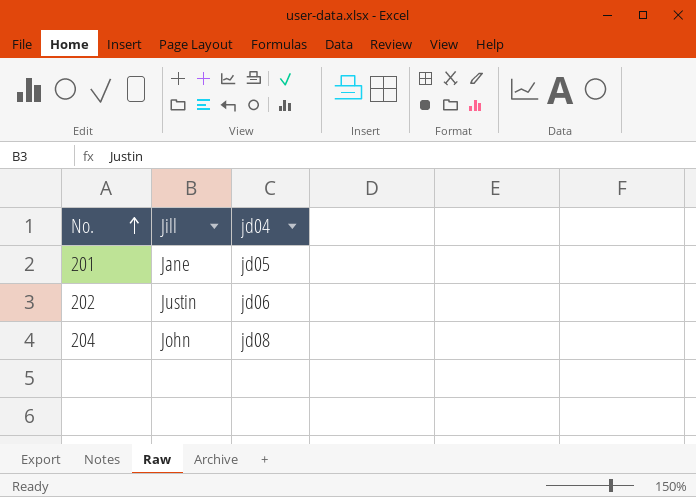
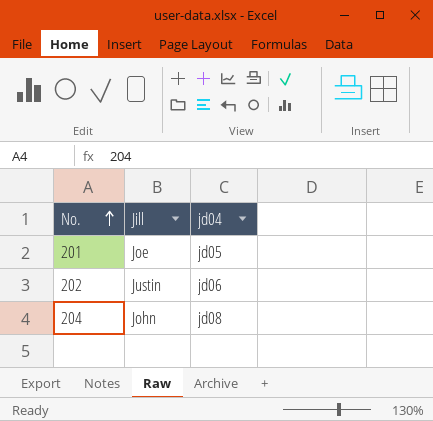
201 | Jill: Jane -> Joe

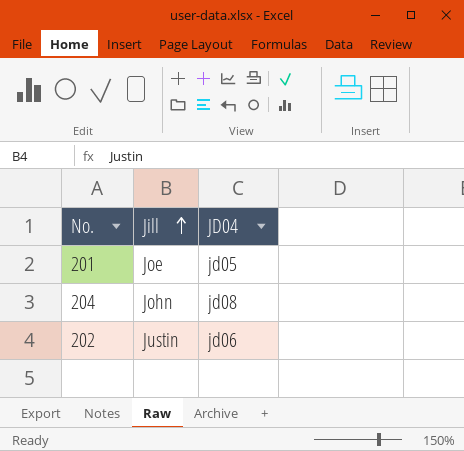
row order: No. ascending -> Jill ascending
column name: jd04 -> JD04

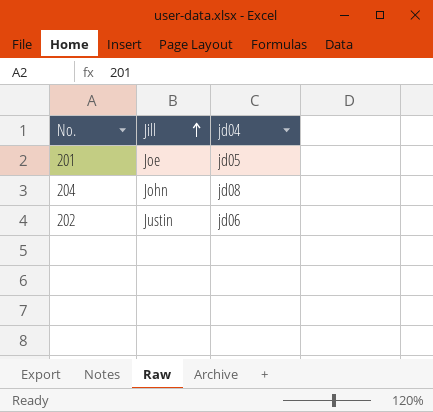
column name: JD04 -> jd04

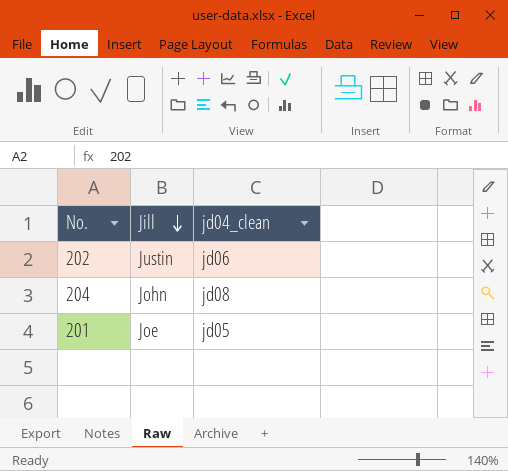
row order: Jill ascending -> Jill descending
column name: jd04 -> jd04_clean

